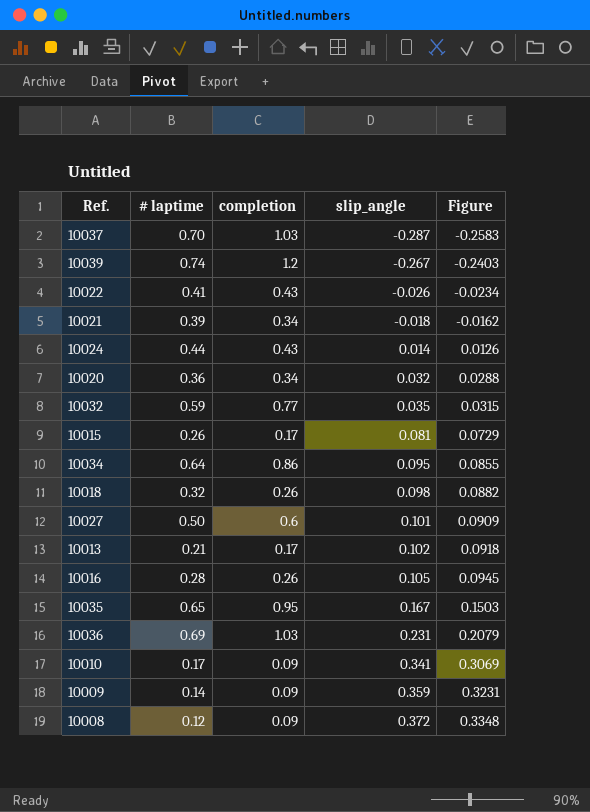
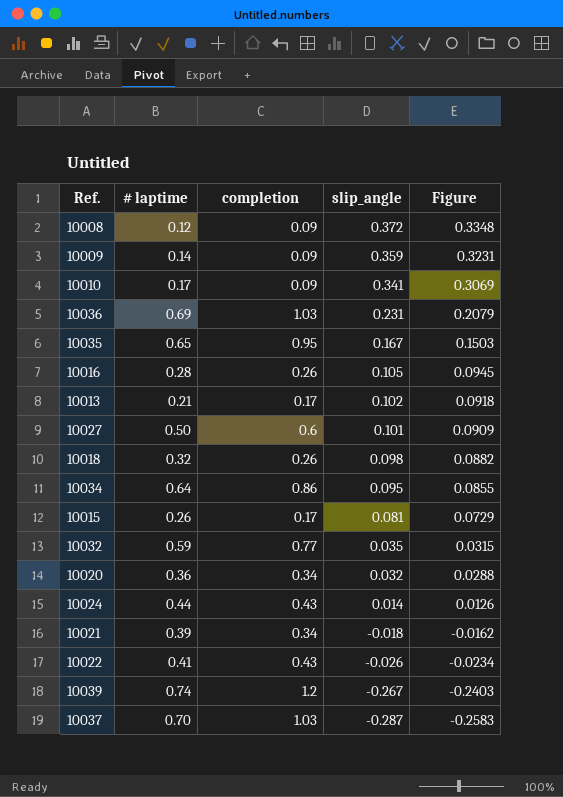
row order: slip_angle ascending -> slip_angle descending

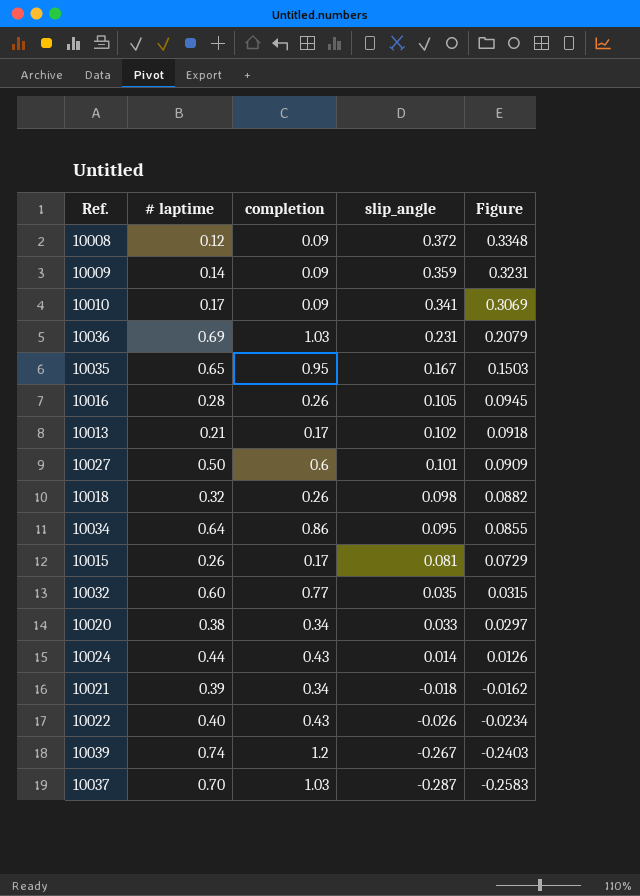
10032 | # laptime: 0.59 -> 0.60
10020 | # laptime: 0.36 -> 0.38
10020 | slip_angle: 0.032 -> 0.033
10020 | Figure: 0.0288 -> 0.0297
10022 | # laptime: 0.41 -> 0.40

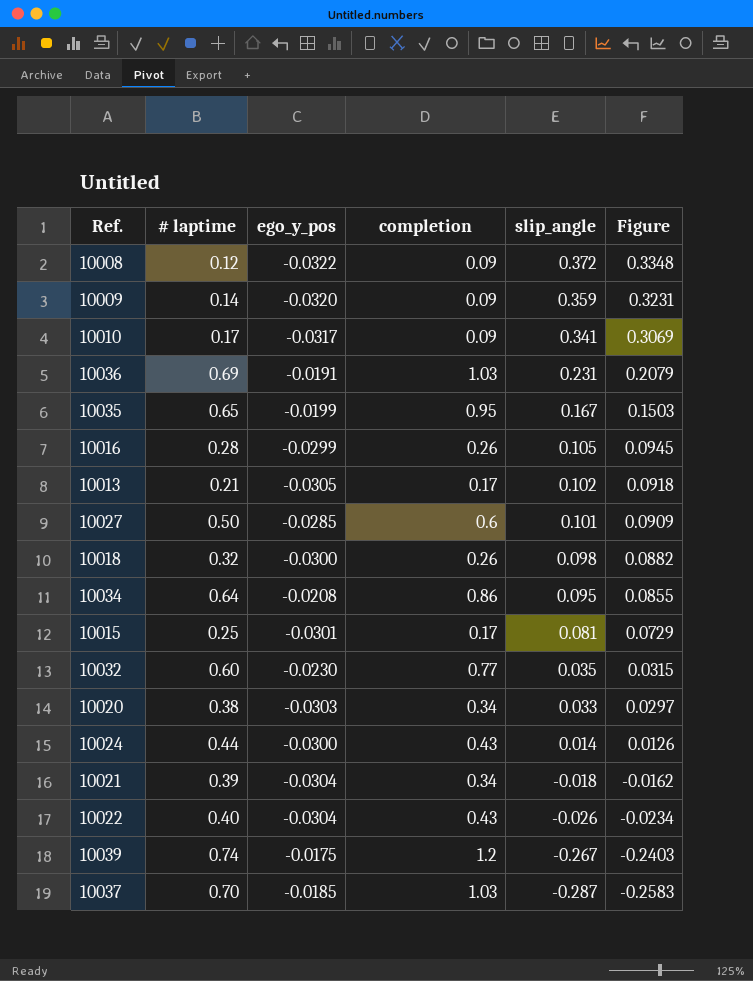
column ego_y_pos | position: none -> 3
10015 | # laptime: 0.26 -> 0.25

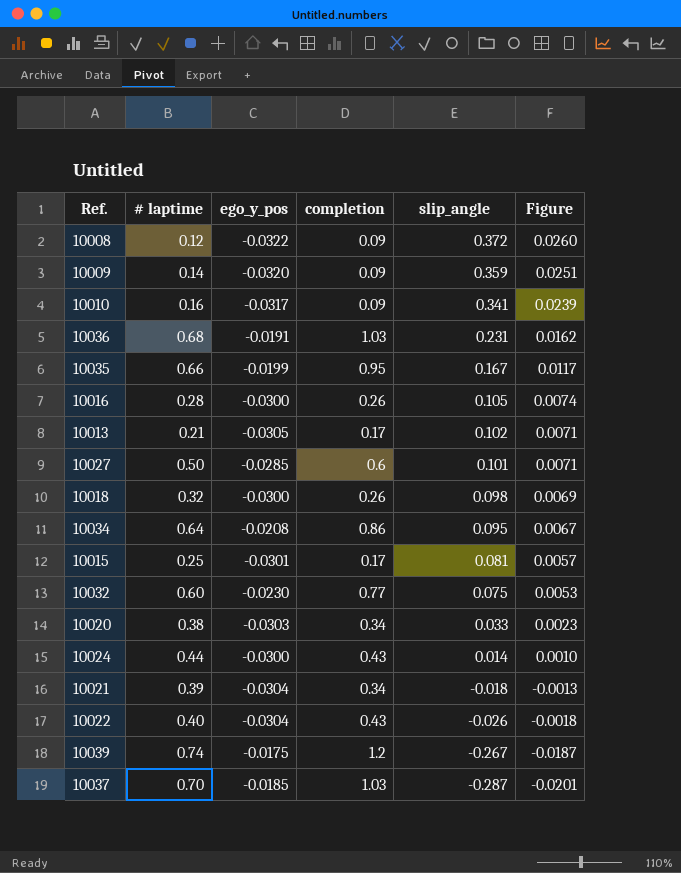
column Figure | formula: [slip_angle] * 0.9 -> [slip_angle] * 0.07
10010 | # laptime: 0.17 -> 0.16
10036 | # laptime: 0.69 -> 0.68
10035 | # laptime: 0.65 -> 0.66
10016 | ego_y_pos: -0.0299 -> -0.0300
10032 | slip_angle: 0.035 -> 0.075

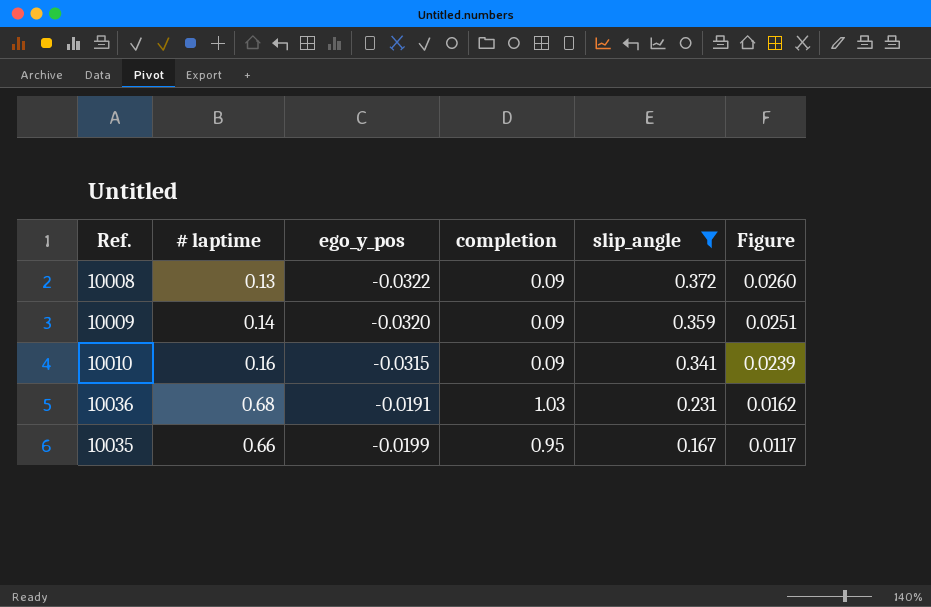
filter: none -> slip_angle >= 0.167
10008 | # laptime: 0.12 -> 0.13
10010 | ego_y_pos: -0.0317 -> -0.0315

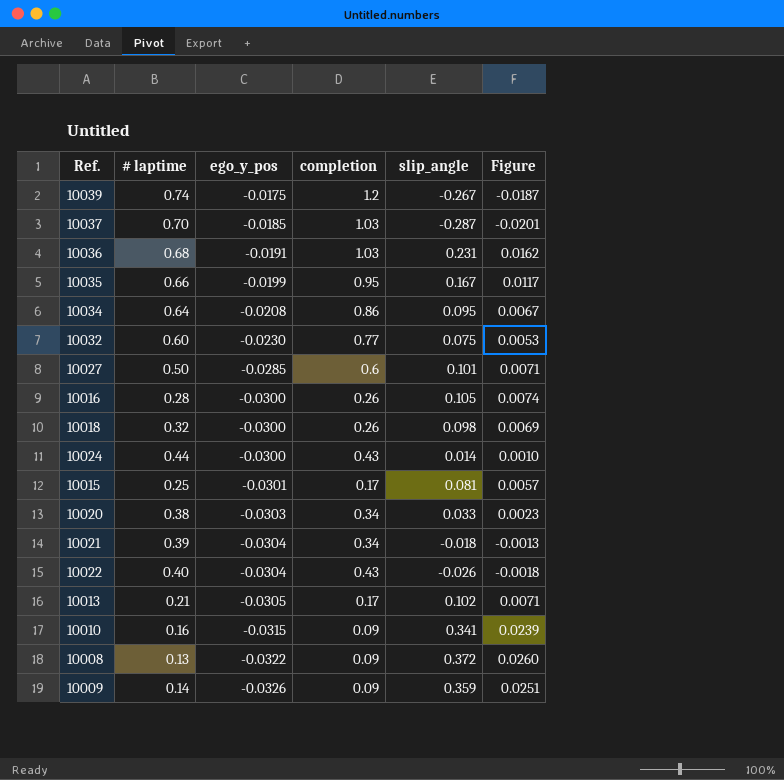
filter: slip_angle >= 0.167 -> none
row order: slip_angle descending -> ego_y_pos descending
10009 | ego_y_pos: -0.0320 -> -0.0326

